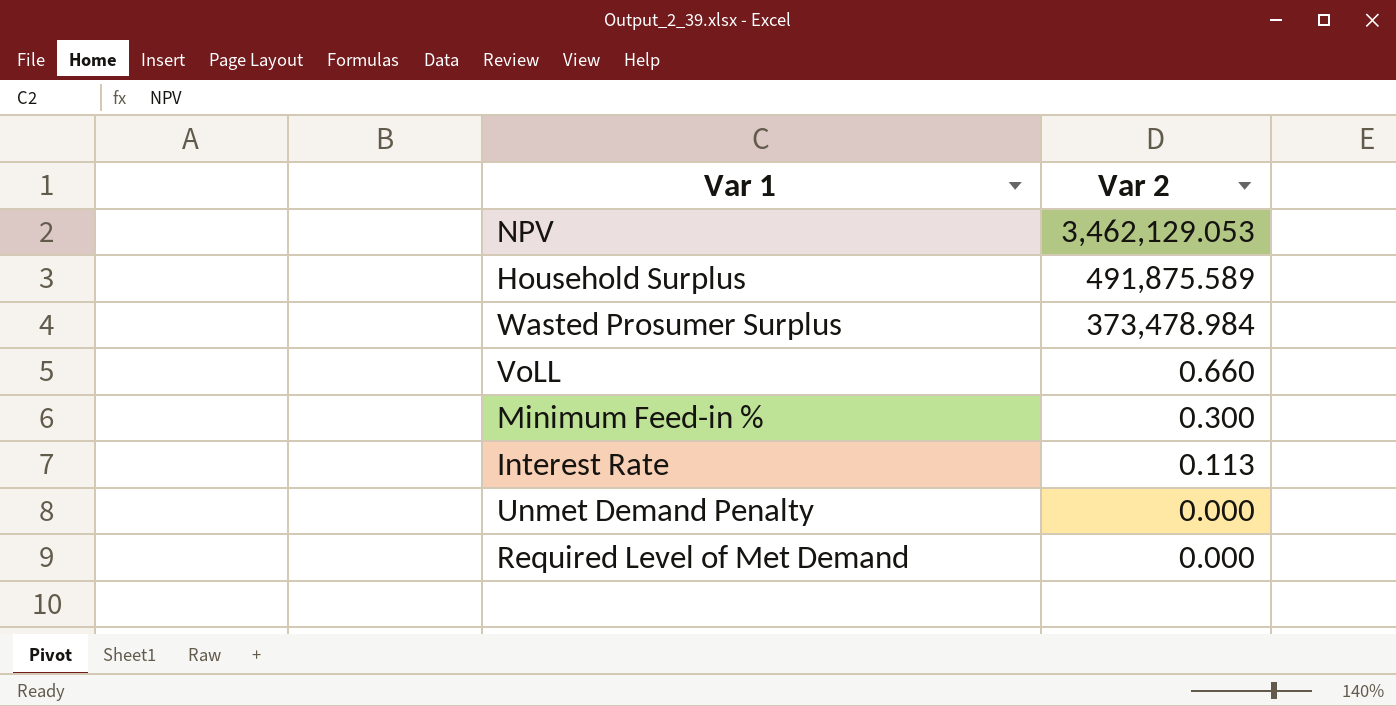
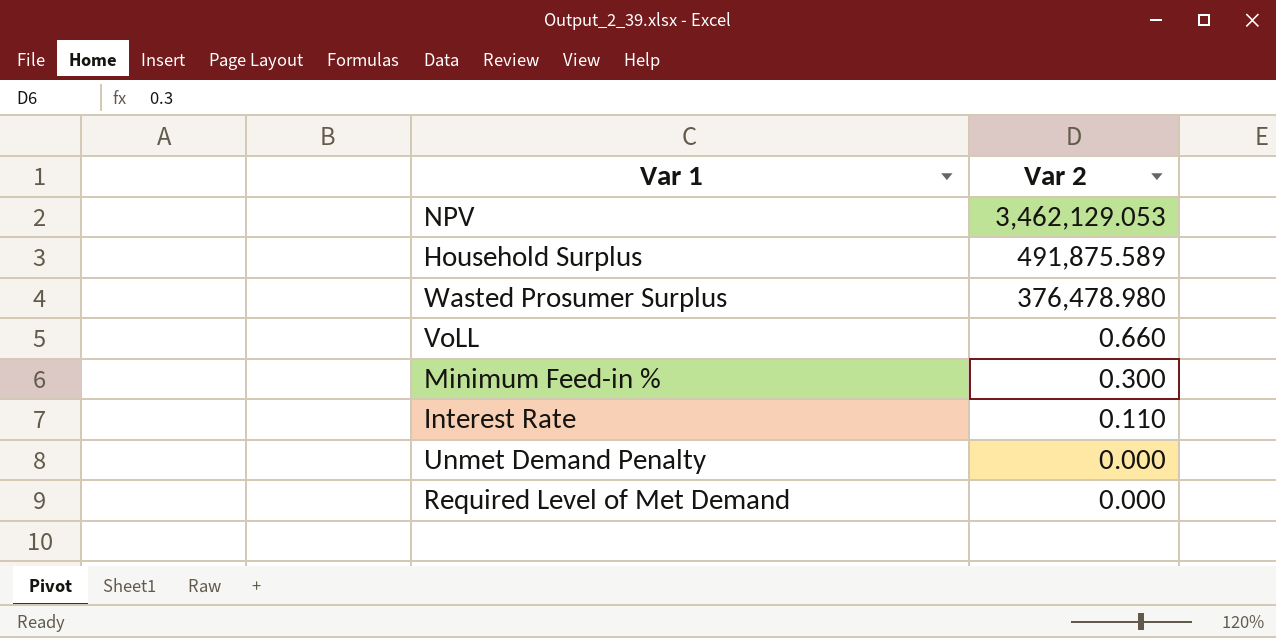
Wasted Prosumer Surplus | Var 2: 373,478.984 -> 376,478.980
Interest Rate | Var 2: 0.113 -> 0.110

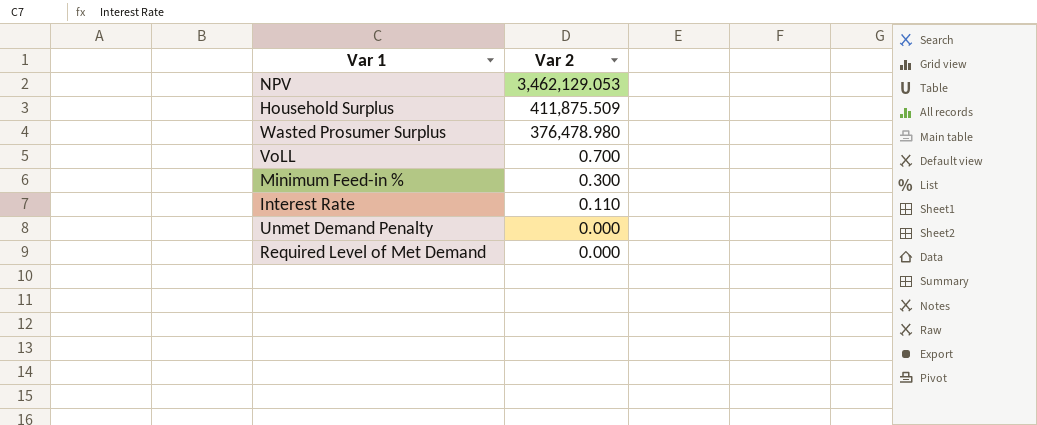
Household Surplus | Var 2: 491,875.589 -> 411,875.509
VoLL | Var 2: 0.660 -> 0.700

